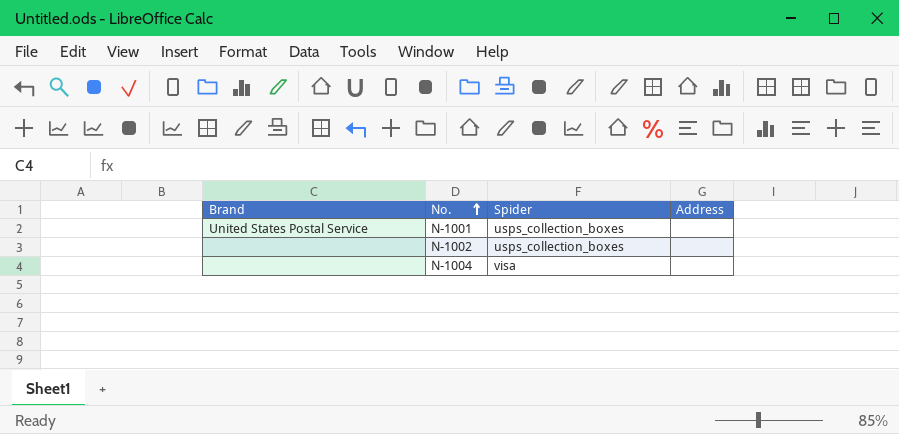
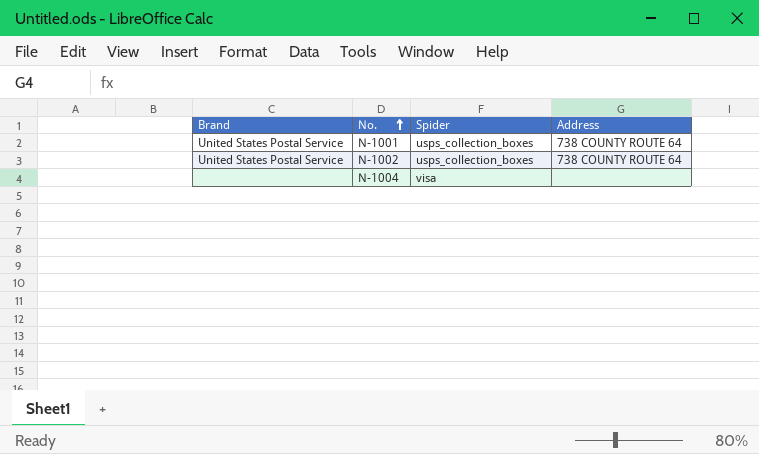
N-1001 | Address: none -> 738 COUNTY ROUTE 64
N-1002 | Brand: none -> United States Postal Service
N-1002 | Address: none -> 738 COUNTY ROUTE 64

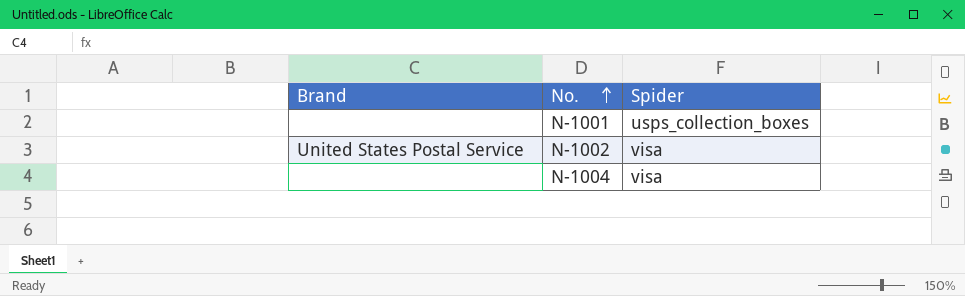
column Address | position: 4 -> none
N-1001 | Brand: United States Postal Service -> none
N-1002 | Spider: usps_collection_boxes -> visa

